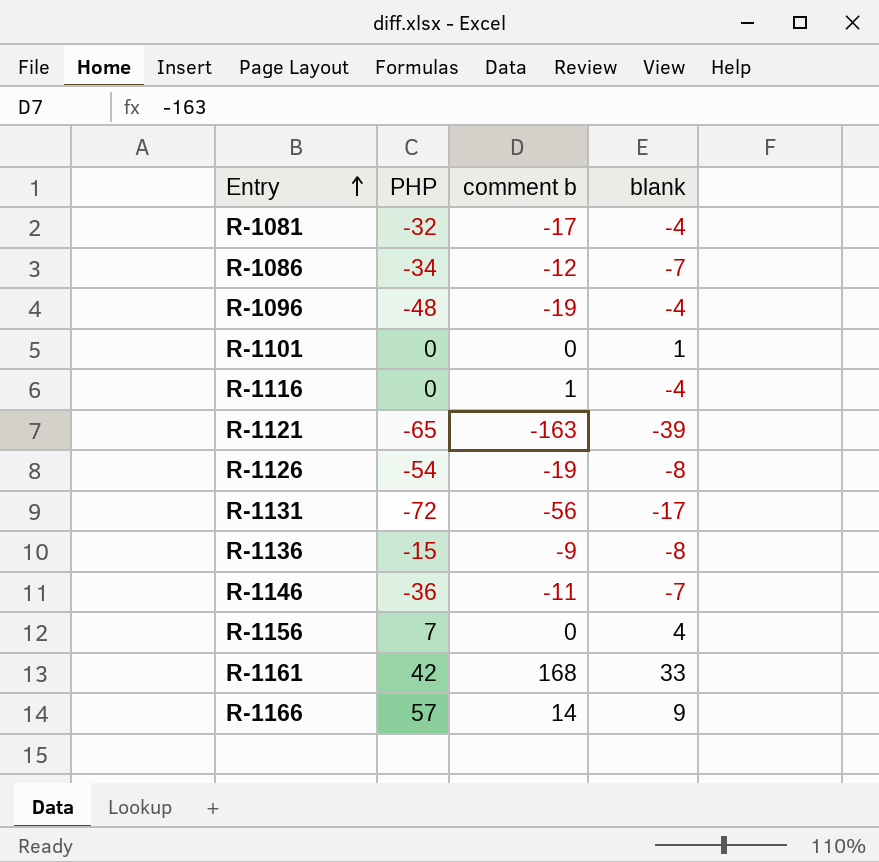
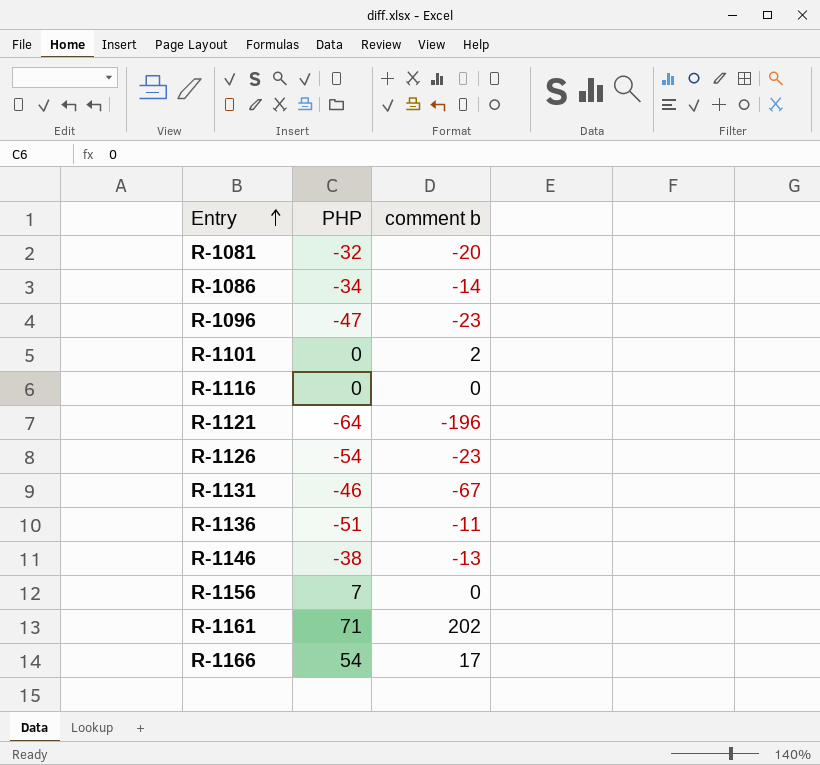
column blank | position: 4 -> none
R-1081 | comment b: -17 -> -20
R-1086 | comment b: -12 -> -14
R-1096 | PHP: -48 -> -47
R-1096 | comment b: -19 -> -23
R-1101 | comment b: 0 -> 2
R-1116 | comment b: 1 -> 0
R-1121 | PHP: -65 -> -64
R-1121 | comment b: -163 -> -196
R-1126 | comment b: -19 -> -23
R-1131 | PHP: -72 -> -46
R-1131 | comment b: -56 -> -67
R-1136 | PHP: -15 -> -51
R-1136 | comment b: -9 -> -11
R-1146 | PHP: -36 -> -38
R-1146 | comment b: -11 -> -13
R-1161 | PHP: 42 -> 71
R-1161 | comment b: 168 -> 202
R-1166 | PHP: 57 -> 54
R-1166 | comment b: 14 -> 17

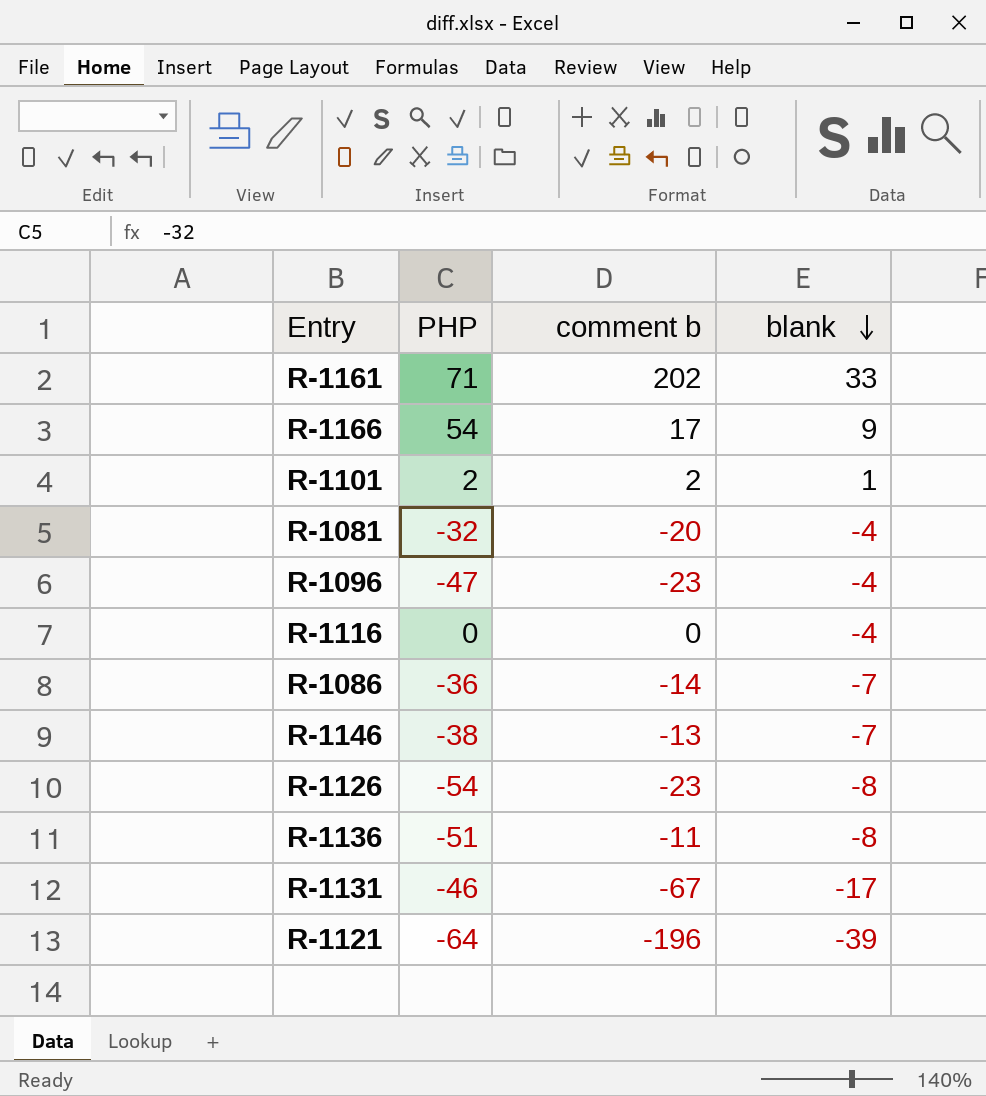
row order: Entry ascending -> blank descending
column blank | position: none -> 4
row R-1156: 7 | 0 -> none
R-1101 | PHP: 0 -> 2
R-1086 | PHP: -34 -> -36

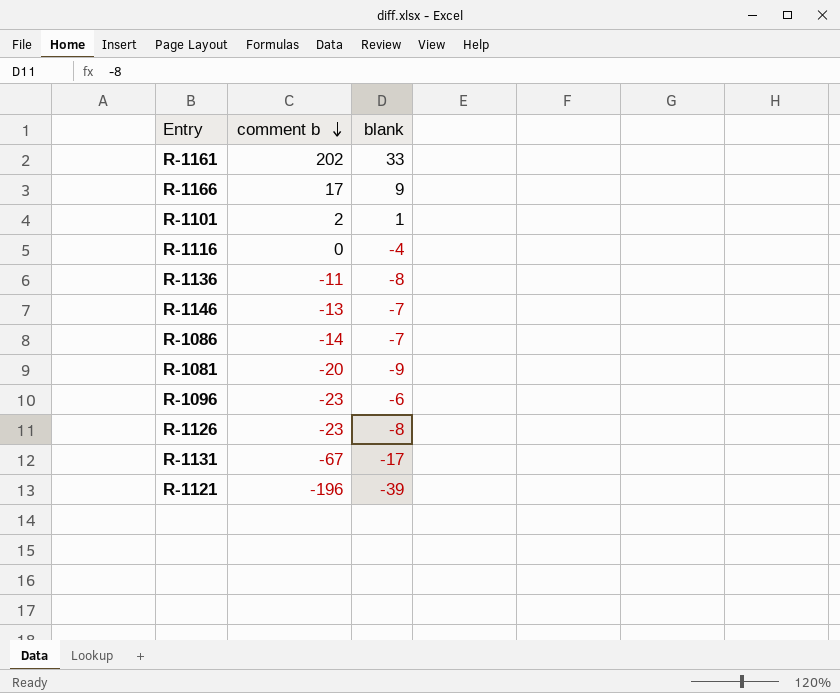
row order: blank descending -> comment b descending
column PHP | position: 2 -> none
R-1081 | blank: -4 -> -9
R-1096 | blank: -4 -> -6

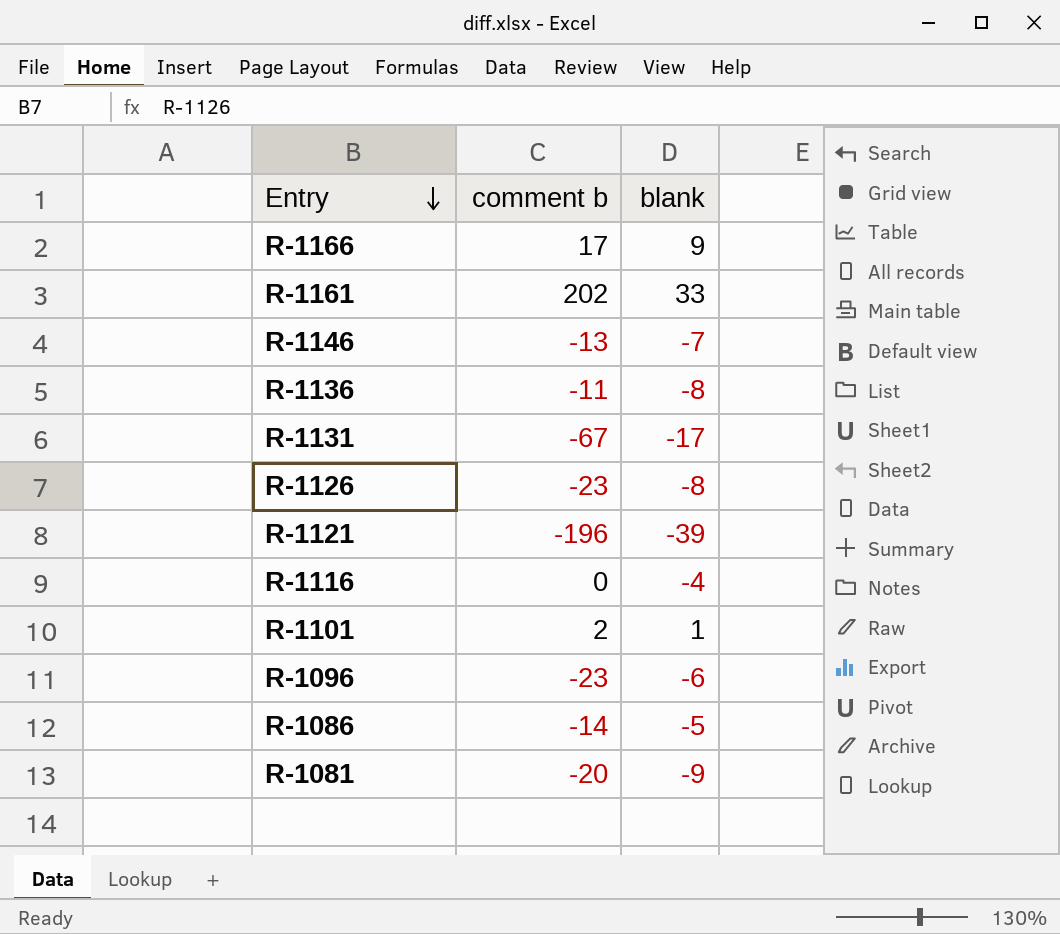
row order: comment b descending -> Entry descending
R-1086 | blank: -7 -> -5

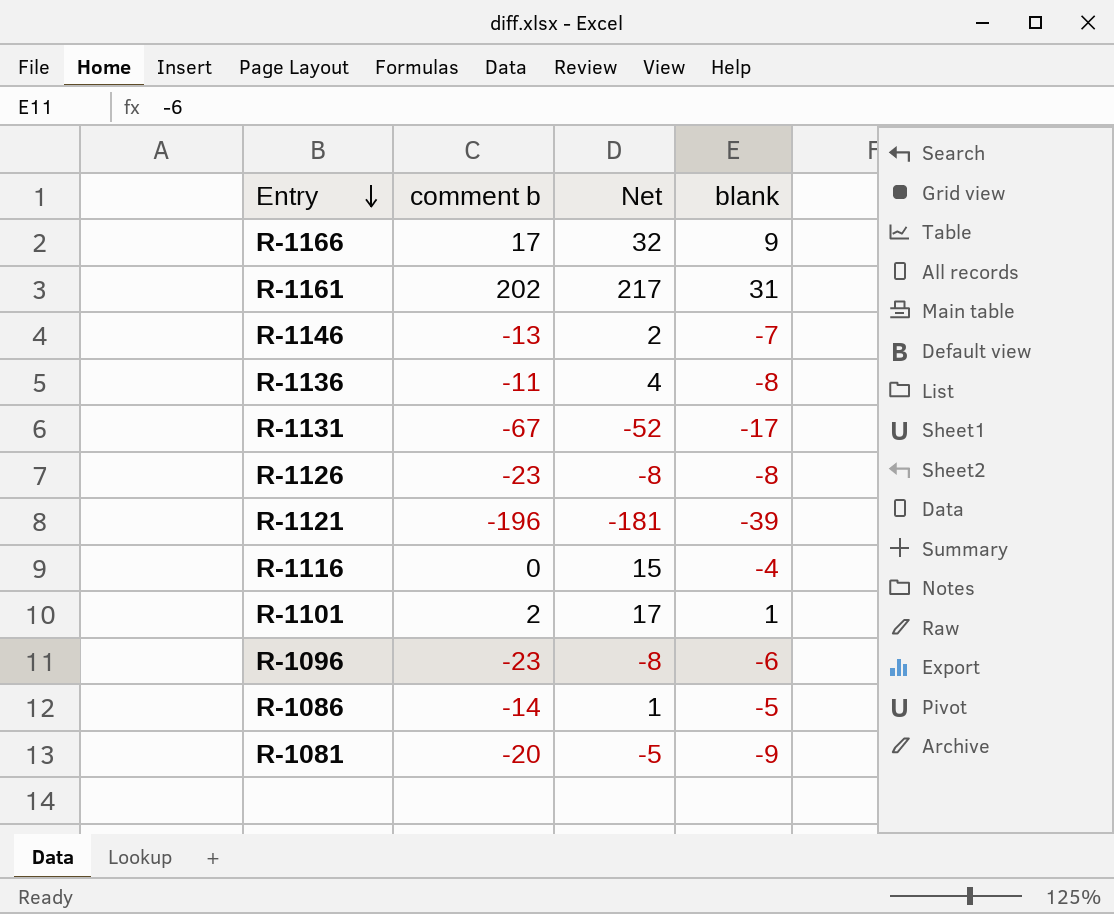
column Net | formula: none -> [comment b] + 15
R-1161 | blank: 33 -> 31

